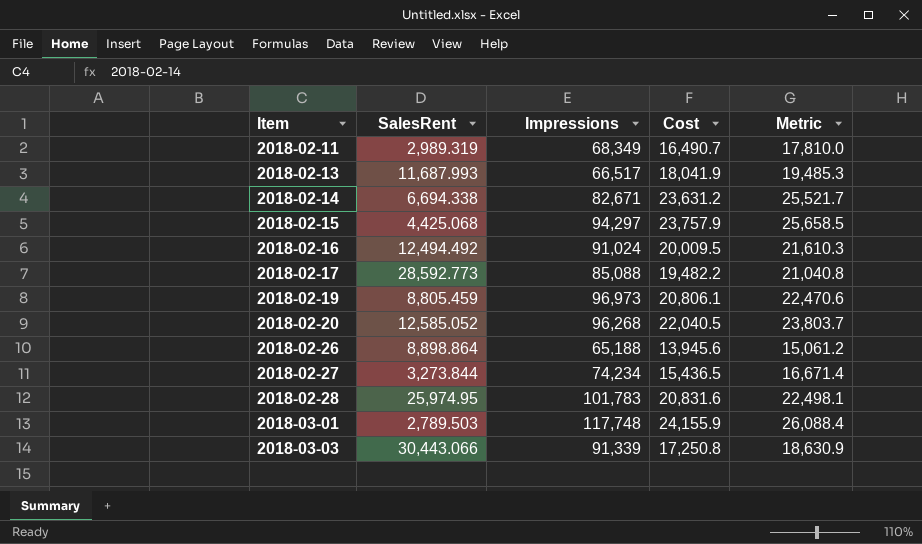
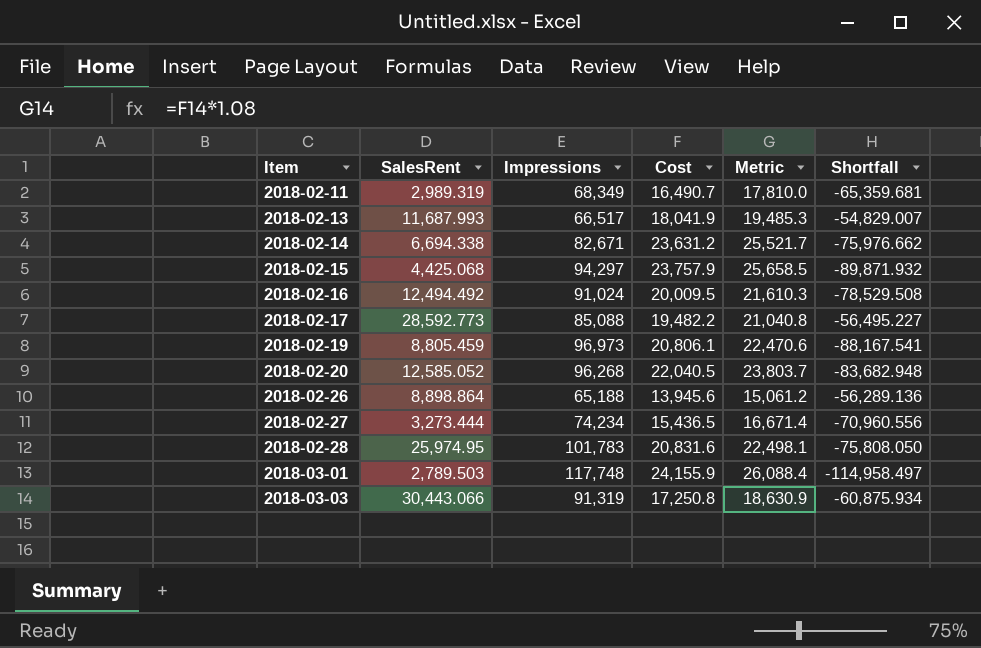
column Shortfall | formula: none -> [SalesRent] - [Impressions]
2018-02-27 | SalesRent: 3,273.844 -> 3,273.444
2018-03-03 | Impressions: 91,339 -> 91,319

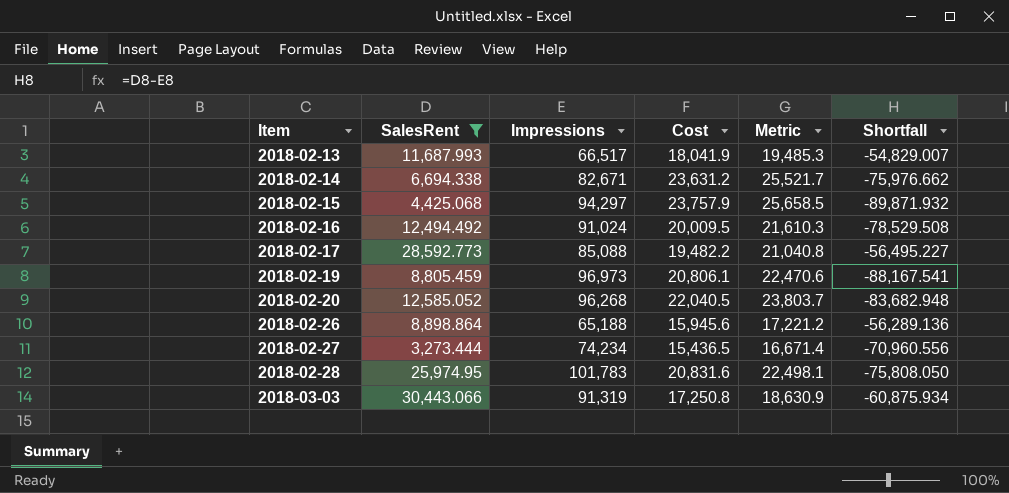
filter: none -> SalesRent >= 3,273.444
2018-02-26 | Cost: 13,945.6 -> 15,945.6
2018-02-26 | Metric: 15,061.2 -> 17,221.2

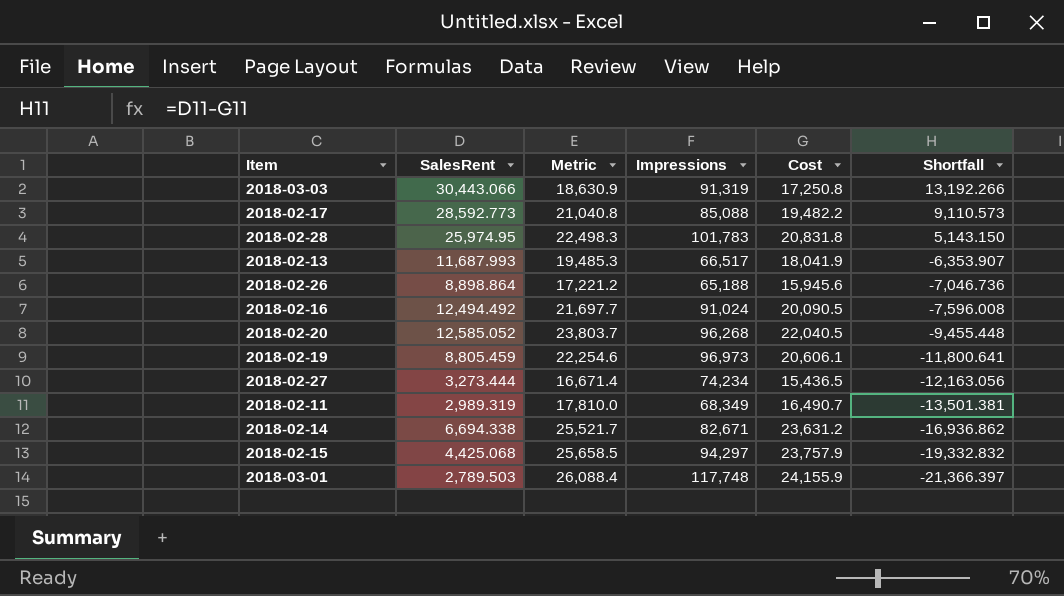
filter: SalesRent >= 3,273.444 -> none
row order: Item ascending -> Shortfall descending
column Metric | position: 5 -> 3
column Shortfall | formula: [SalesRent] - [Impressions] -> [SalesRent] - [Cost]
2018-02-28 | Metric: 22,498.1 -> 22,498.3
2018-02-28 | Cost: 20,831.6 -> 20,831.8
2018-02-16 | Metric: 21,610.3 -> 21,697.7
2018-02-16 | Cost: 20,009.5 -> 20,090.5
2018-02-19 | Metric: 22,470.6 -> 22,254.6
2018-02-19 | Cost: 20,806.1 -> 20,606.1

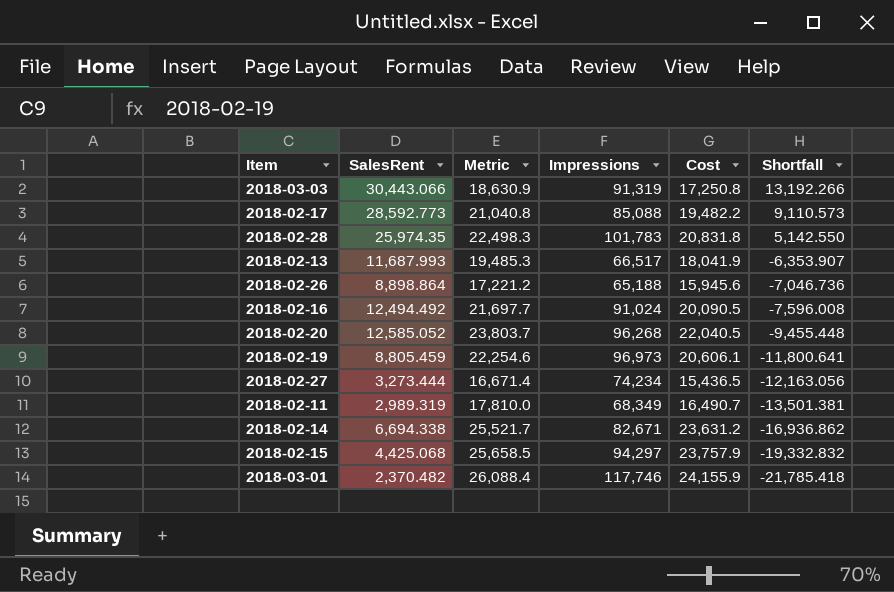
2018-02-28 | SalesRent: 25,974.95 -> 25,974.35
2018-02-28 | Shortfall: 5,143.150 -> 5,142.550
2018-03-01 | SalesRent: 2,789.503 -> 2,370.482
2018-03-01 | Impressions: 117,748 -> 117,746
2018-03-01 | Shortfall: -21,366.397 -> -21,785.418

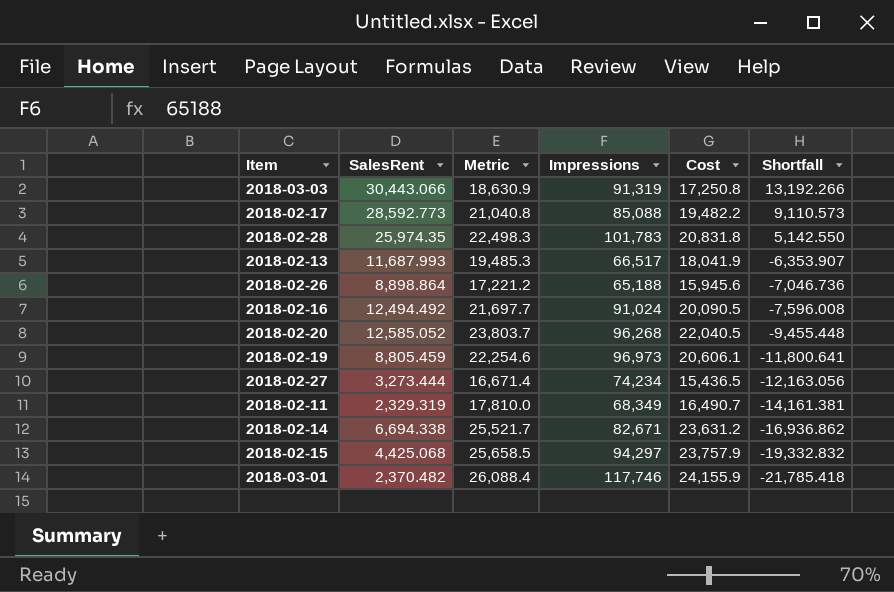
2018-02-11 | SalesRent: 2,989.319 -> 2,329.319
2018-02-11 | Shortfall: -13,501.381 -> -14,161.381

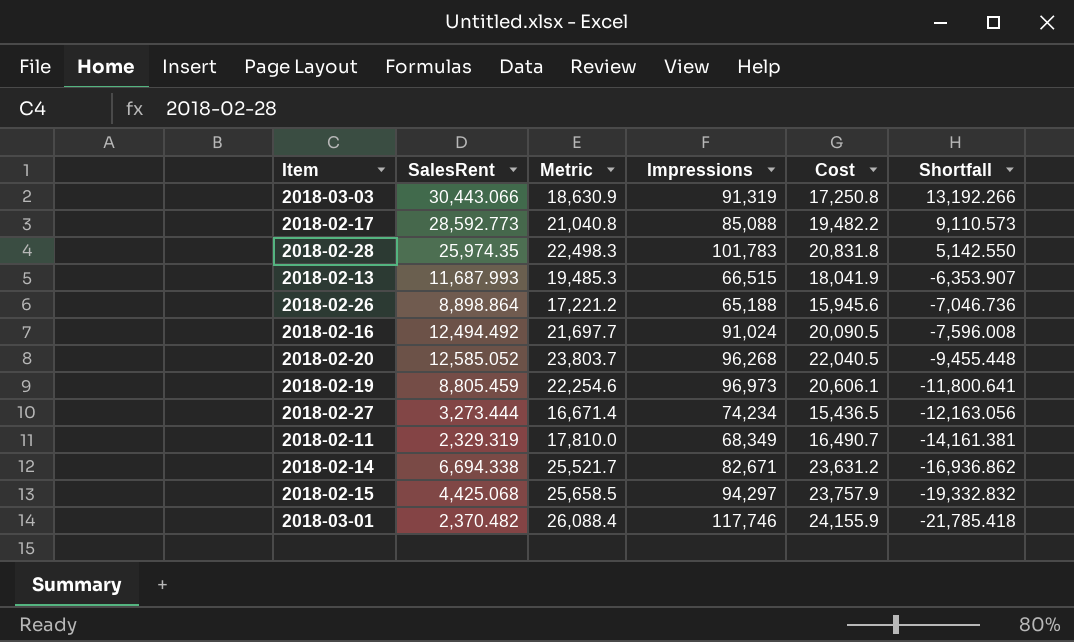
2018-02-13 | Impressions: 66,517 -> 66,515

